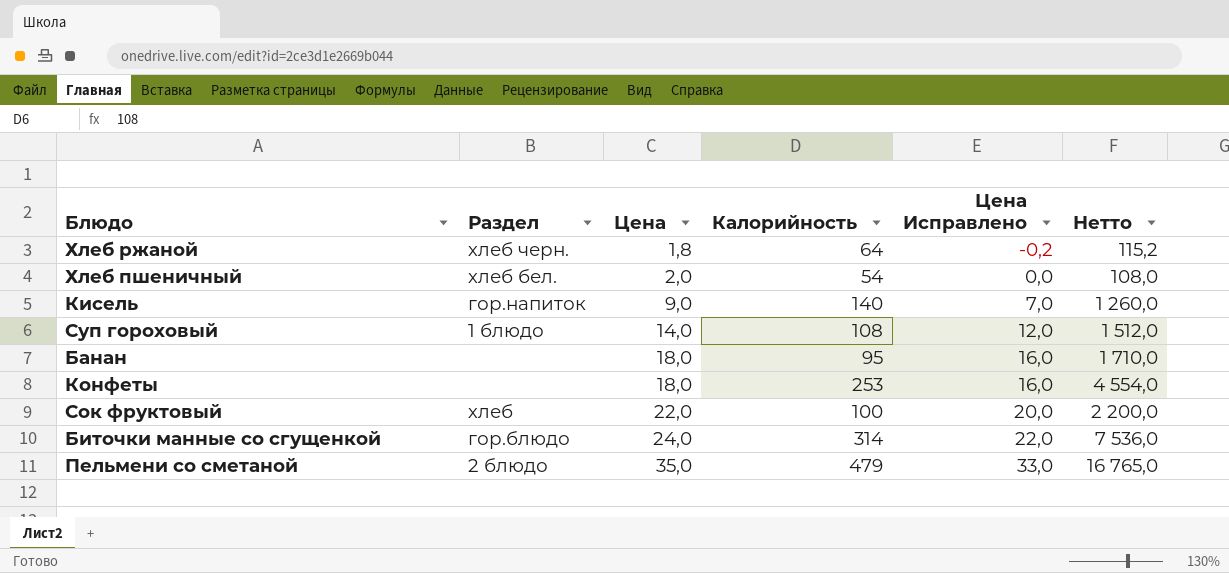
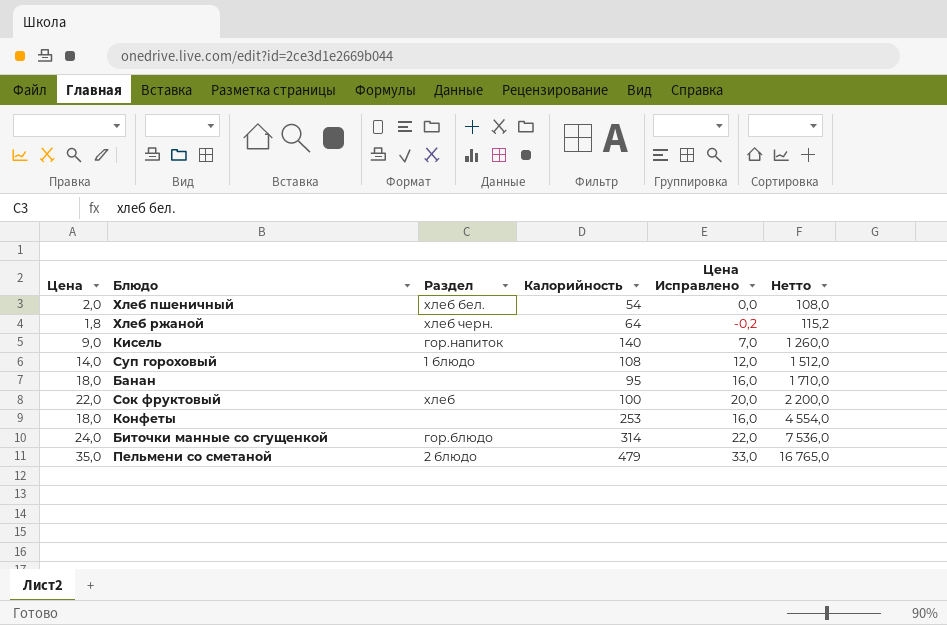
row order: Цена ascending -> Нетто ascending
column Цена | position: 3 -> 1

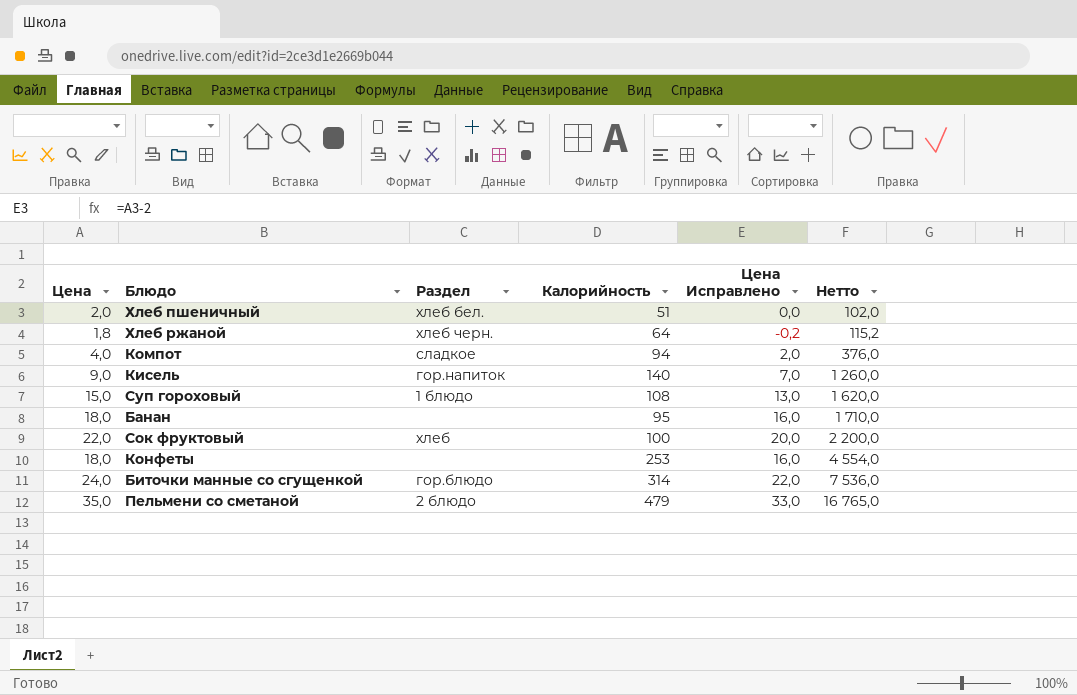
Хлеб пшеничный | Калорийность: 54 -> 51
Хлеб пшеничный | Нетто: 108,0 -> 102,0
row Компот: none -> 4,0 | сладкое | 94 | 2,0 | 376,0
Суп гороховый | Цена: 14,0 -> 15,0
Суп гороховый | Цена Исправлено: 12,0 -> 13,0
Суп гороховый | Нетто: 1 512,0 -> 1 620,0

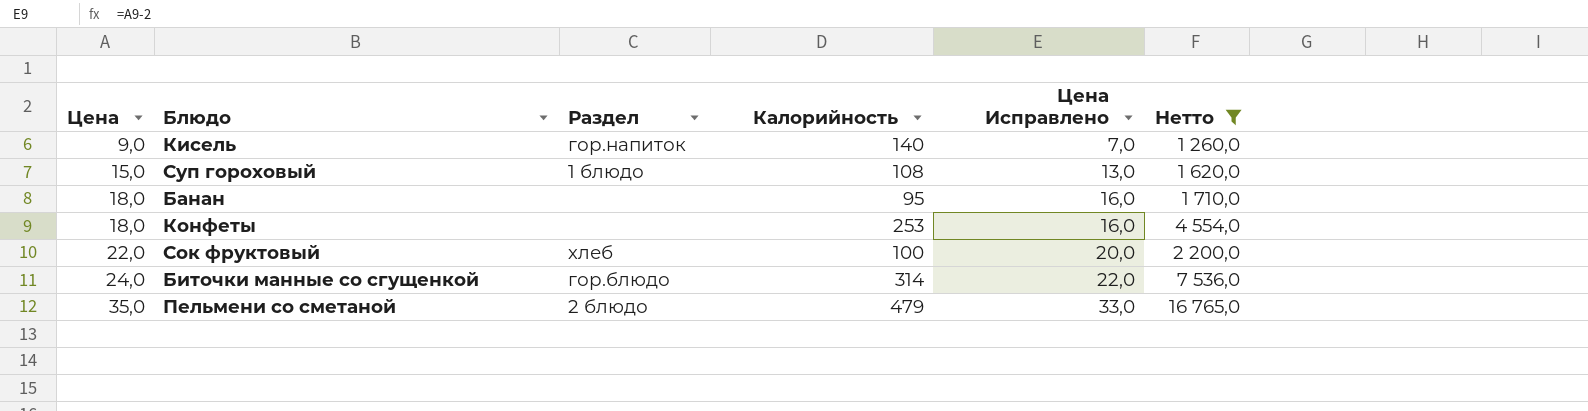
filter: none -> Нетто >= 1 260,0
row order: Нетто ascending -> Цена ascending

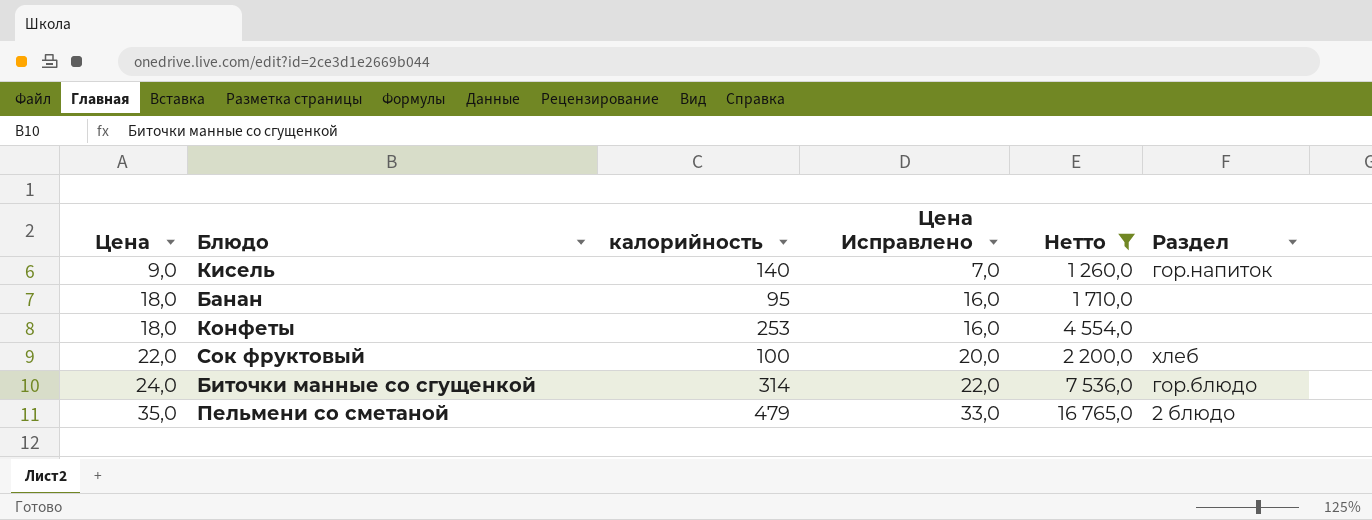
column name: Калорийность -> калорийность
column Раздел | position: 3 -> 6
row Суп гороховый: 15,0 | 1 блюдо | 108 | 13,0 | 1 620,0 -> none

